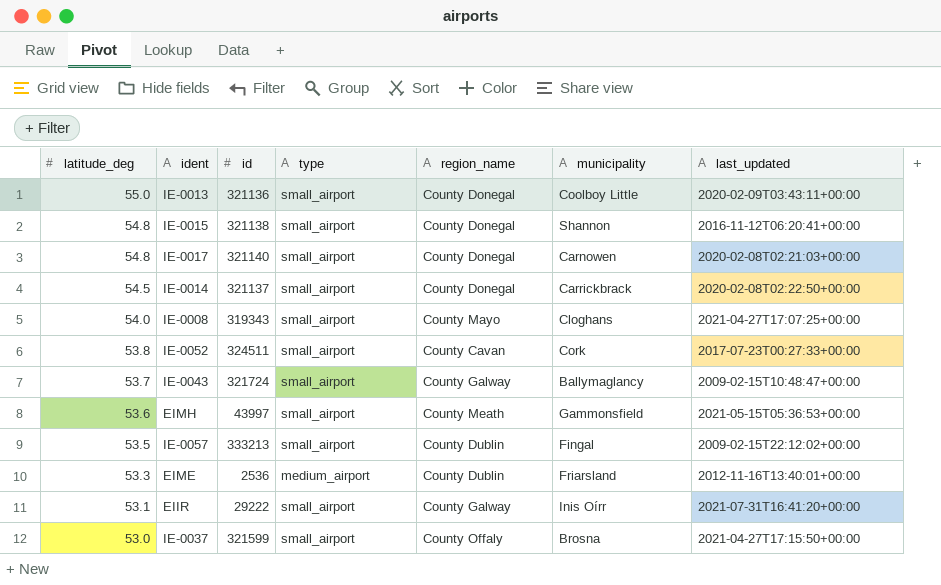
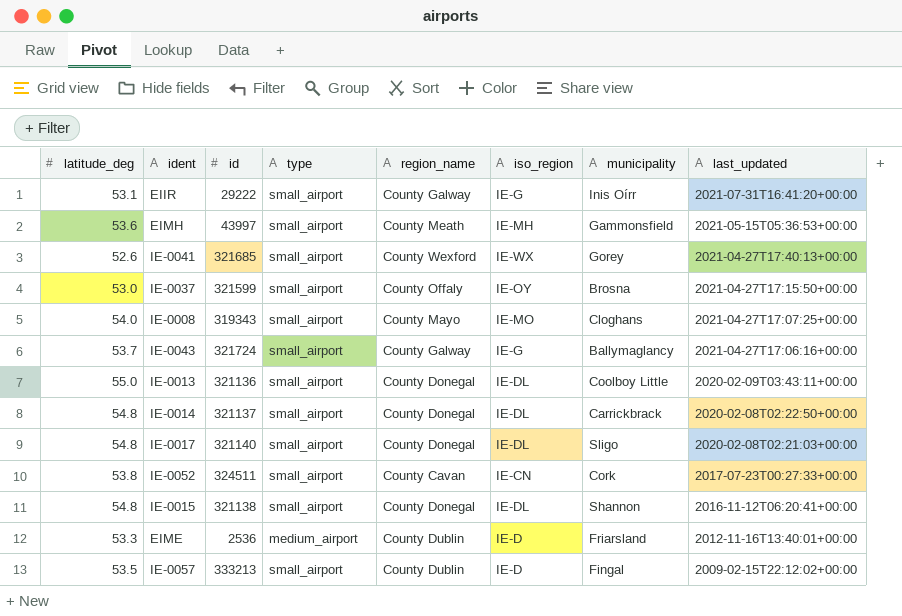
row order: latitude_deg descending -> last_updated descending
column iso_region | position: none -> 6
row IE-0041: none -> 52.6 | 321685 | small_airport | County Wexford | IE-WX | Gorey | 2021-04-27T17:40:13+00:00
IE-0043 | last_updated: 2009-02-15T10:48:47+00:00 -> 2021-04-27T17:06:16+00:00
IE-0014 | latitude_deg: 54.5 -> 54.8
IE-0017 | municipality: Carnowen -> Sligo

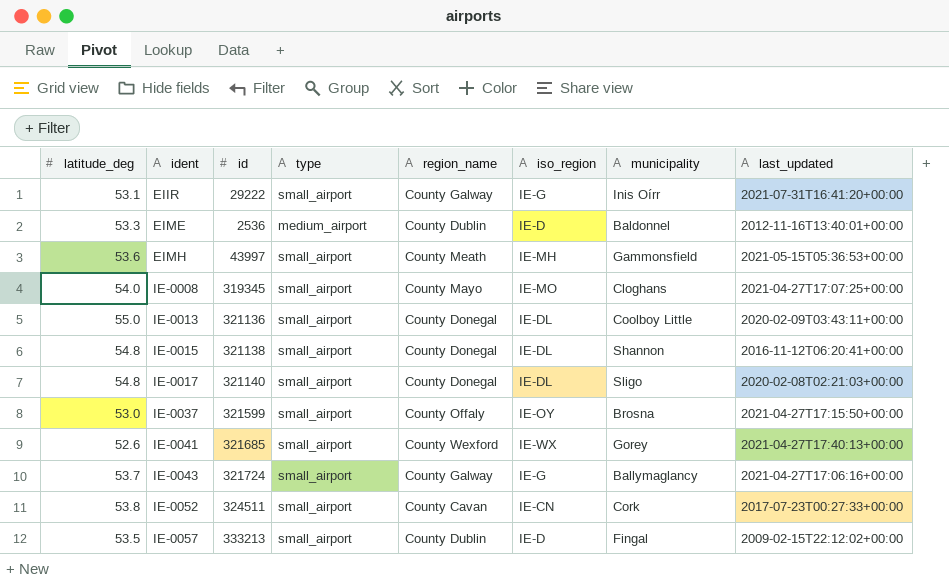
row order: last_updated descending -> ident ascending
row IE-0014: 54.8 | 321137 | small_airport | County Donegal | IE-DL | Carrickbrack | 2020-02-08T02:22:50+00:00 -> none
EIME | municipality: Friarsland -> Baldonnel
IE-0008 | id: 319343 -> 319345

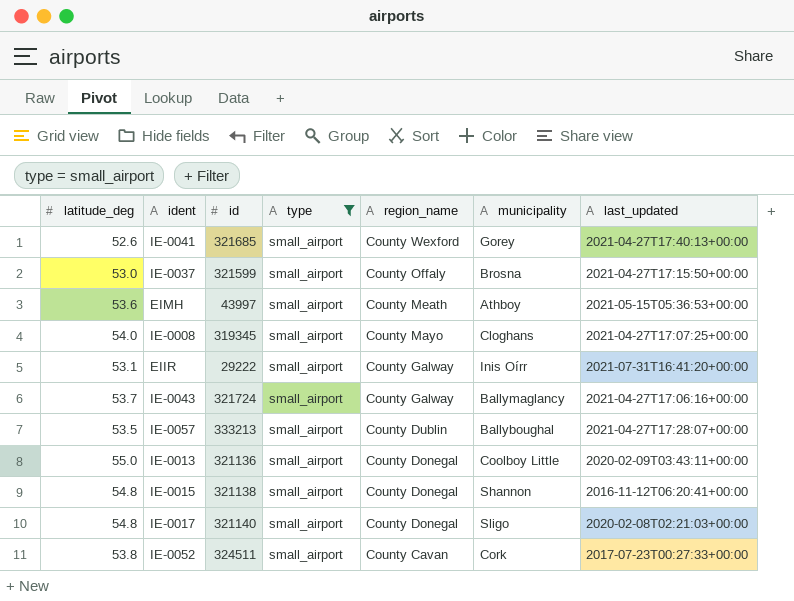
filter: none -> type = small_airport
row order: ident ascending -> region_name descending
column iso_region | position: 6 -> none
EIMH | municipality: Gammonsfield -> Athboy
IE-0057 | municipality: Fingal -> Ballyboughal
IE-0057 | last_updated: 2009-02-15T22:12:02+00:00 -> 2021-04-27T17:28:07+00:00

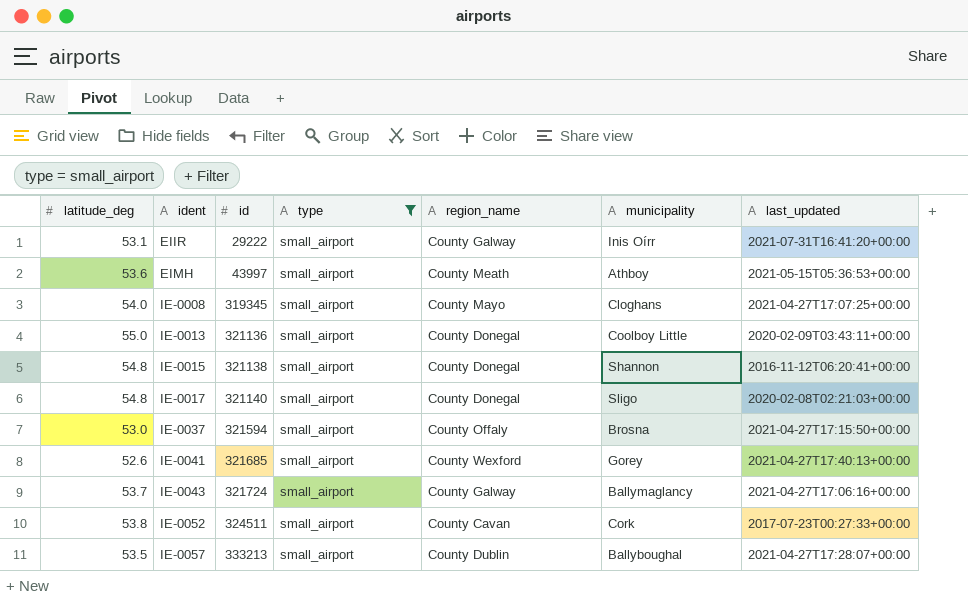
row order: region_name descending -> ident ascending
IE-0037 | id: 321599 -> 321594

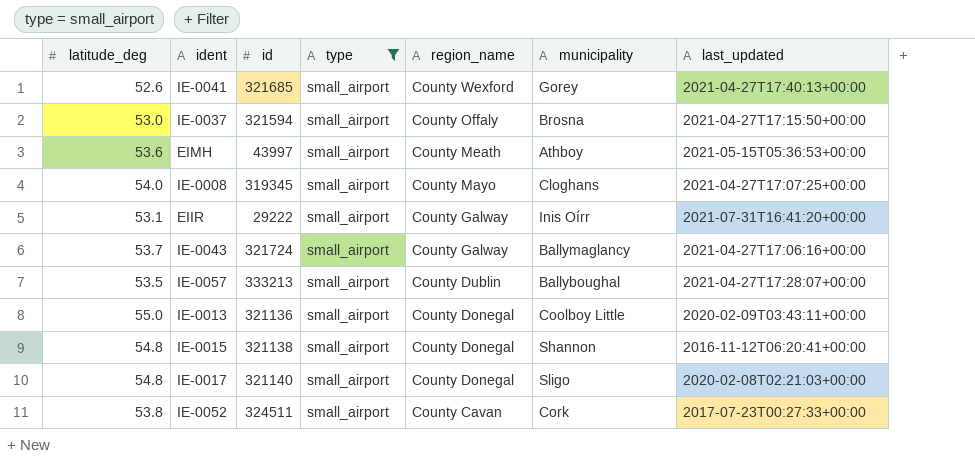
row order: ident ascending -> region_name descending

